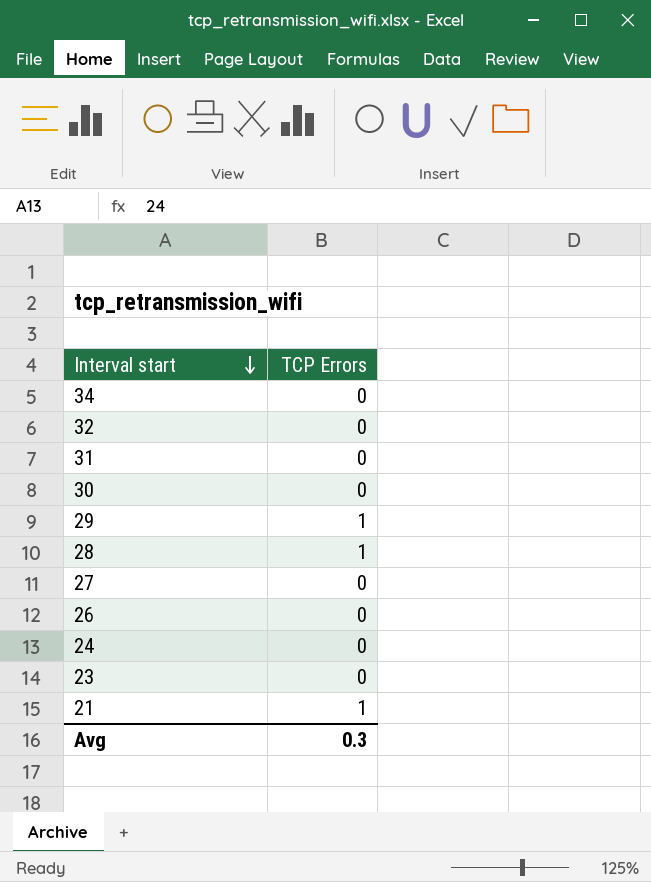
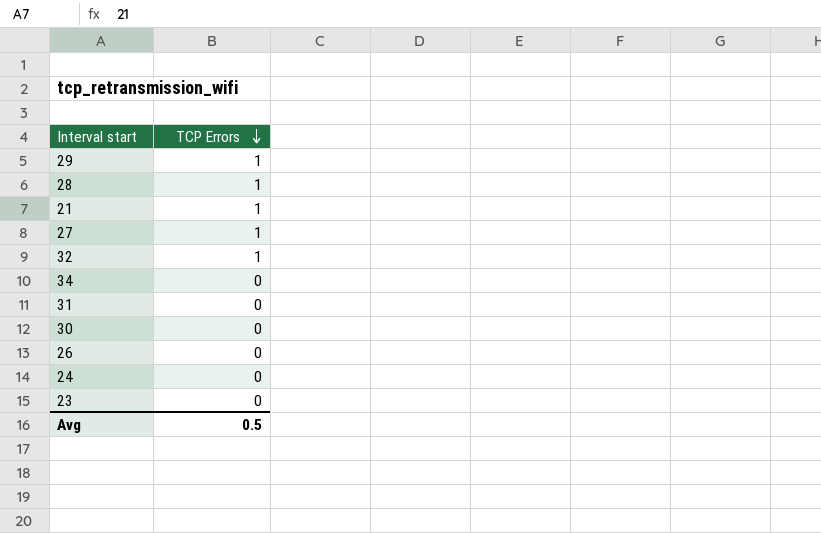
row order: Interval start descending -> TCP Errors descending
27 | TCP Errors: 0 -> 1
32 | TCP Errors: 0 -> 1
Avg | TCP Errors: 0.3 -> 0.5

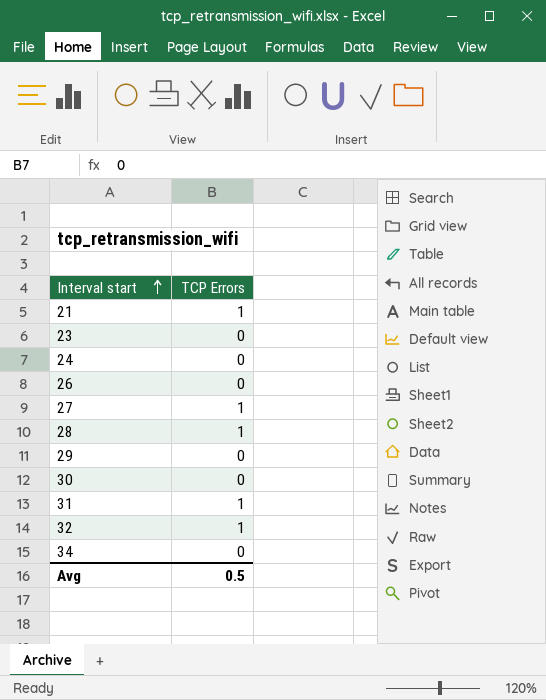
row order: TCP Errors descending -> Interval start ascending
29 | TCP Errors: 1 -> 0
31 | TCP Errors: 0 -> 1

